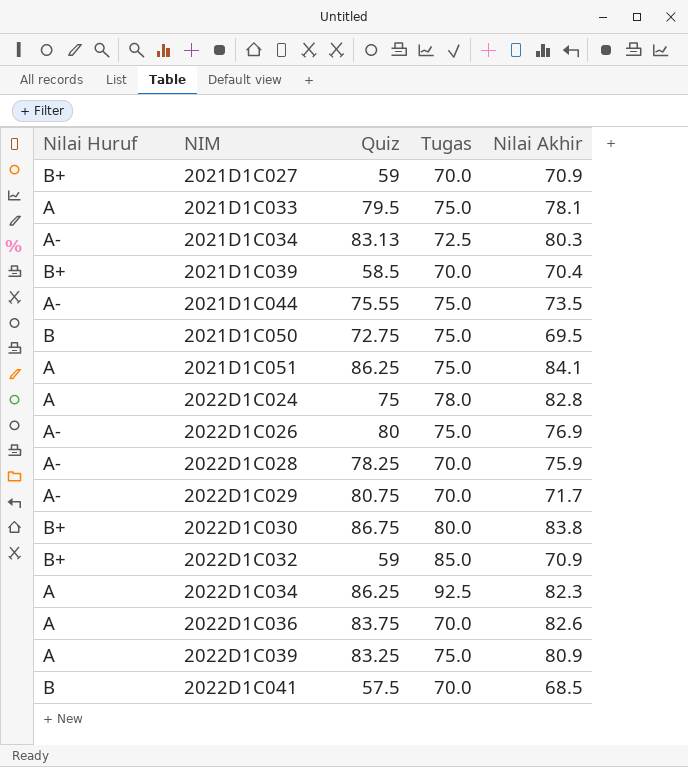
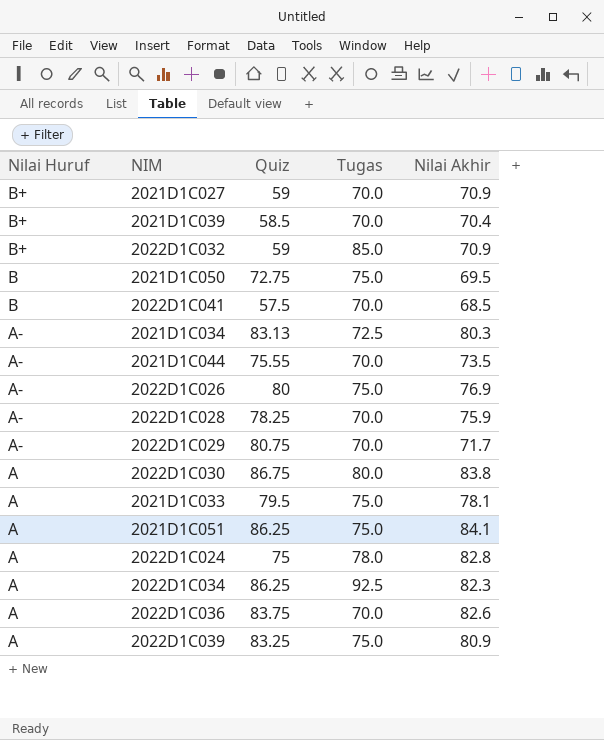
row order: NIM ascending -> Nilai Huruf descending
2021D1C044 | Tugas: 75.0 -> 70.0
2022D1C030 | Nilai Huruf: B+ -> A

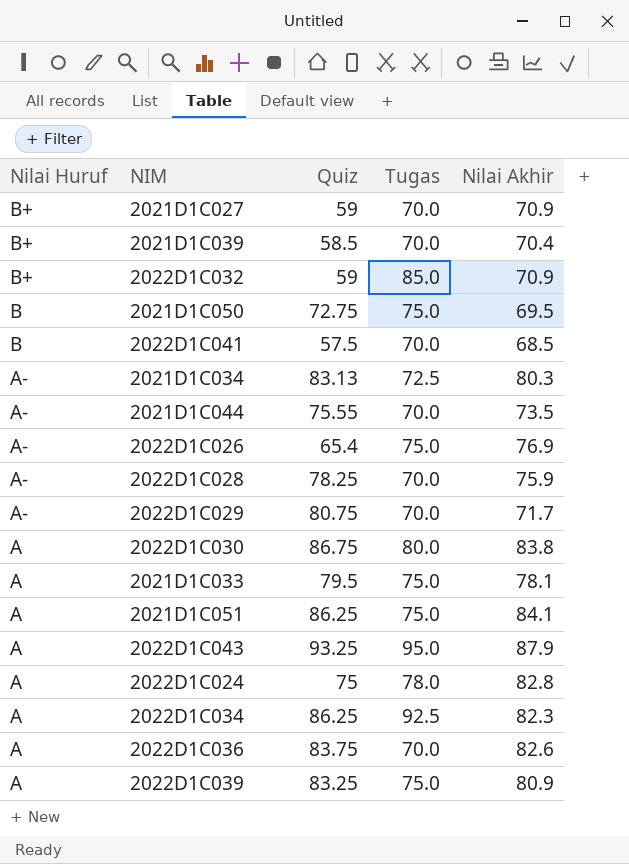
2022D1C026 | Quiz: 80 -> 65.4
row 2022D1C043: none -> A | 93.25 | 95.0 | 87.9

